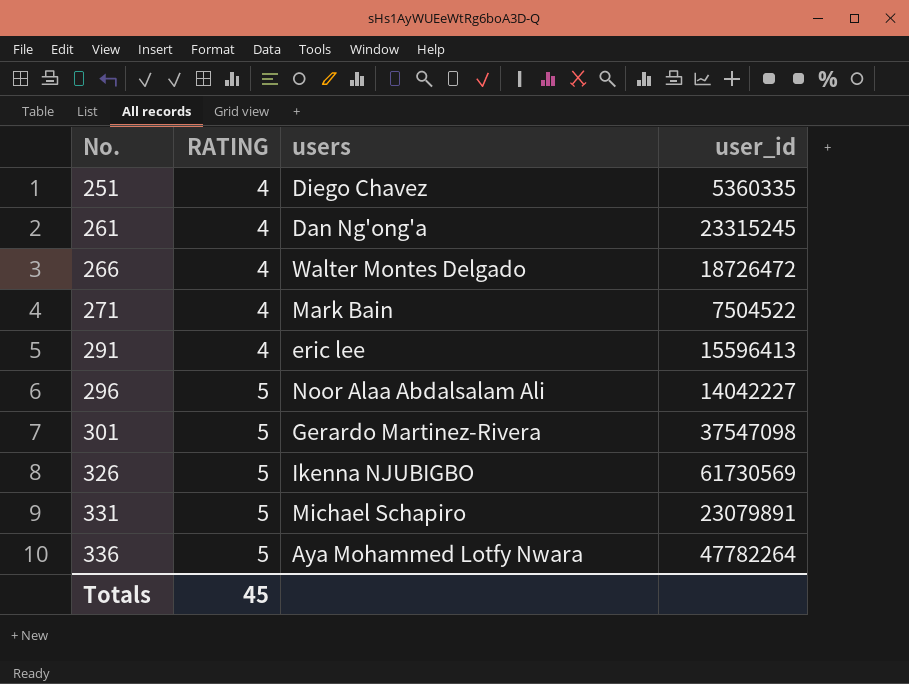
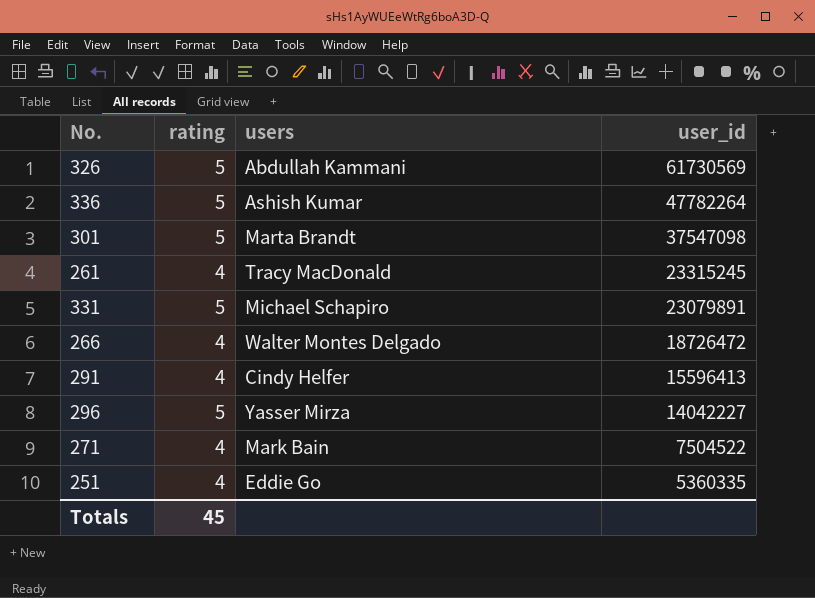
row order: No. ascending -> user_id descending
column name: RATING -> rating
326 | users: Ikenna NJUBIGBO -> Abdullah Kammani
336 | users: Aya Mohammed Lotfy Nwara -> Ashish Kumar
301 | users: Gerardo Martinez-Rivera -> Marta Brandt
261 | users: Dan Ng'ong'a -> Tracy MacDonald
291 | users: eric lee -> Cindy Helfer
296 | users: Noor Alaa Abdalsalam Ali -> Yasser Mirza
251 | users: Diego Chavez -> Eddie Go

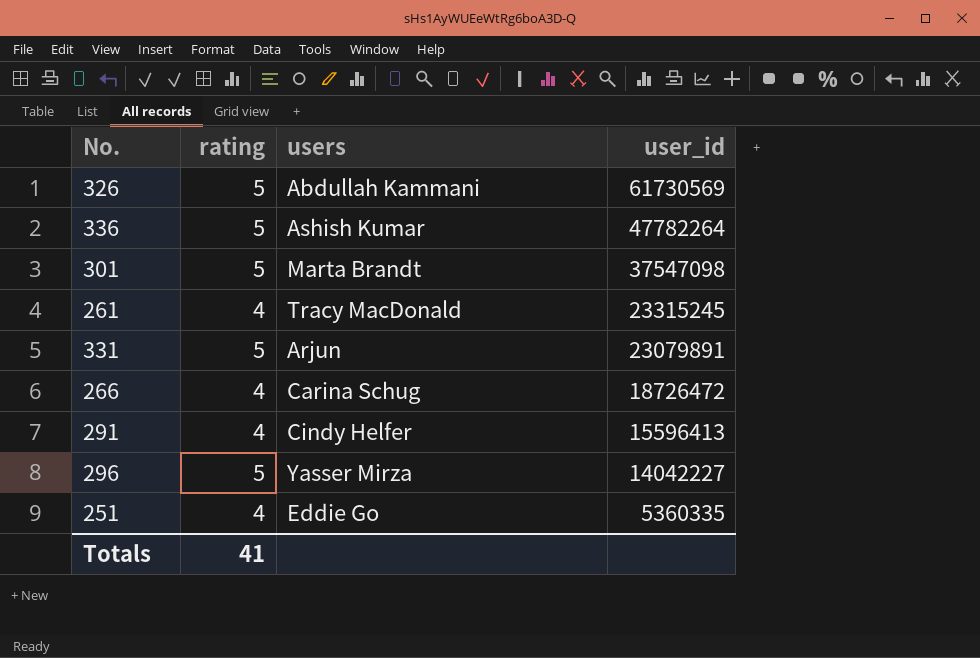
row 271: 4 | Mark Bain | 7504522 -> none
331 | users: Michael Schapiro -> Arjun
266 | users: Walter Montes Delgado -> Carina Schug
Totals | rating: 45 -> 41

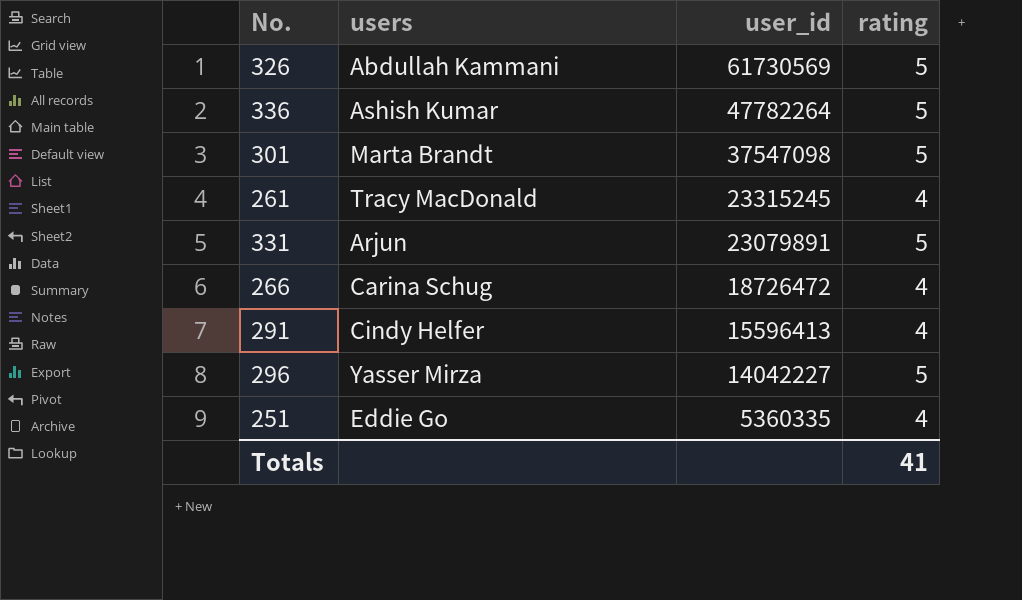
column rating | position: 2 -> 4

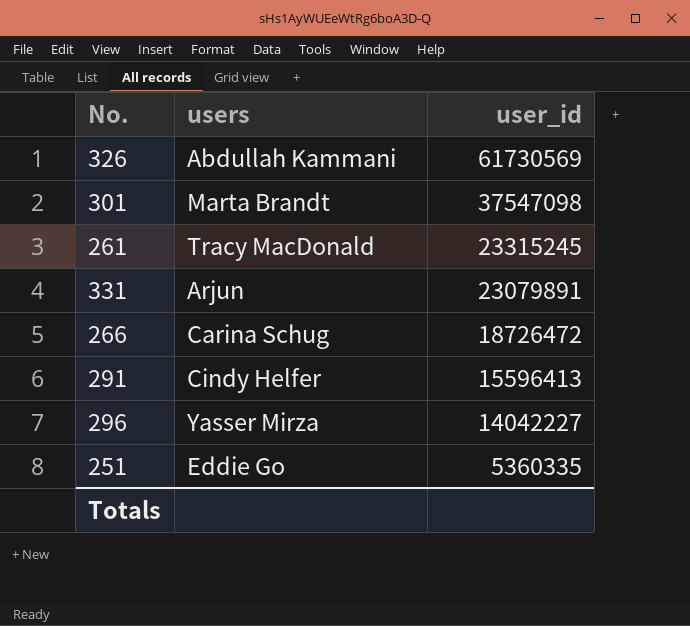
column rating | position: 4 -> none
row 336: Ashish Kumar | 47782264 | 5 -> none

